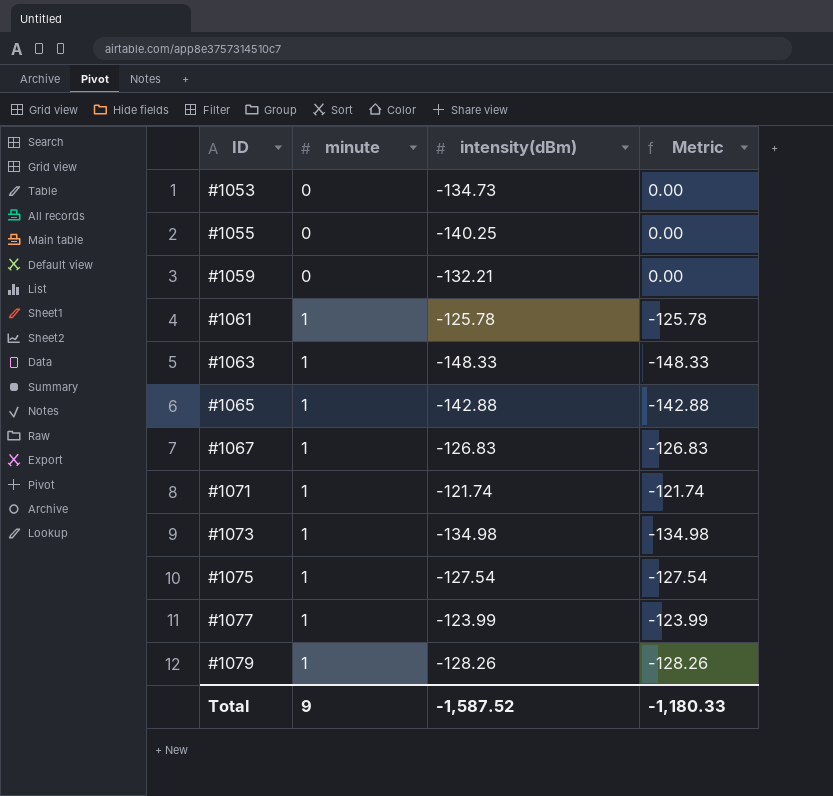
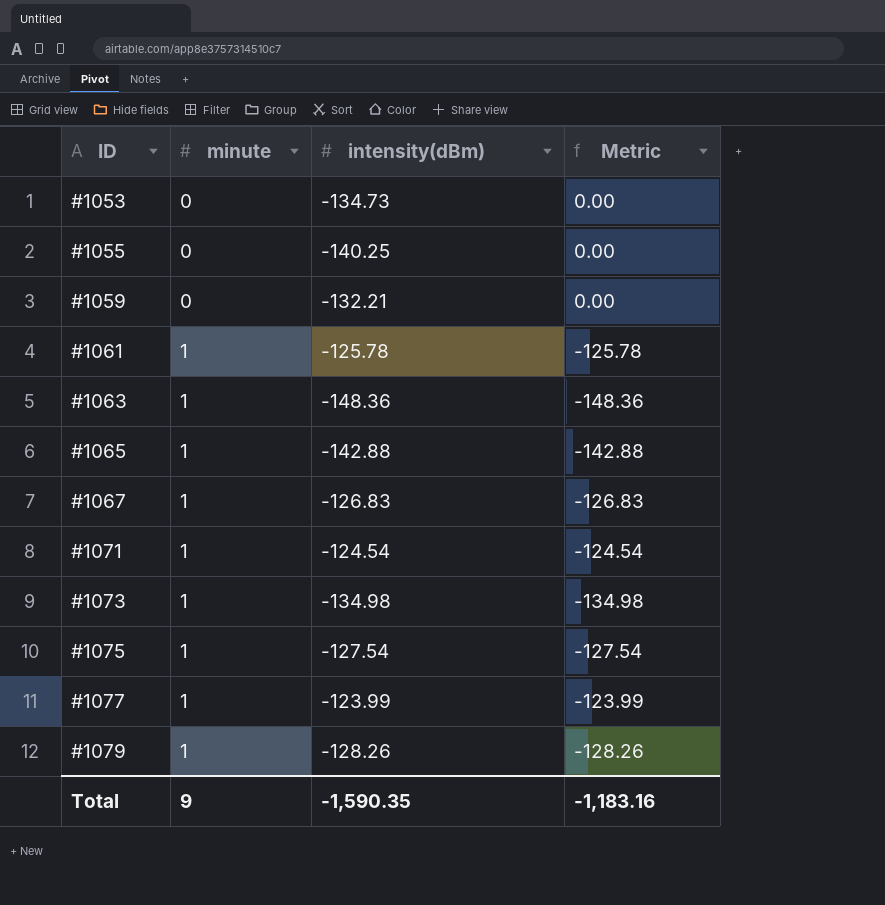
#1063 | intensity(dBm): -148.33 -> -148.36
#1063 | Metric: -148.33 -> -148.36
#1071 | intensity(dBm): -121.74 -> -124.54
#1071 | Metric: -121.74 -> -124.54
Total | intensity(dBm): -1,587.52 -> -1,590.35
Total | Metric: -1,180.33 -> -1,183.16

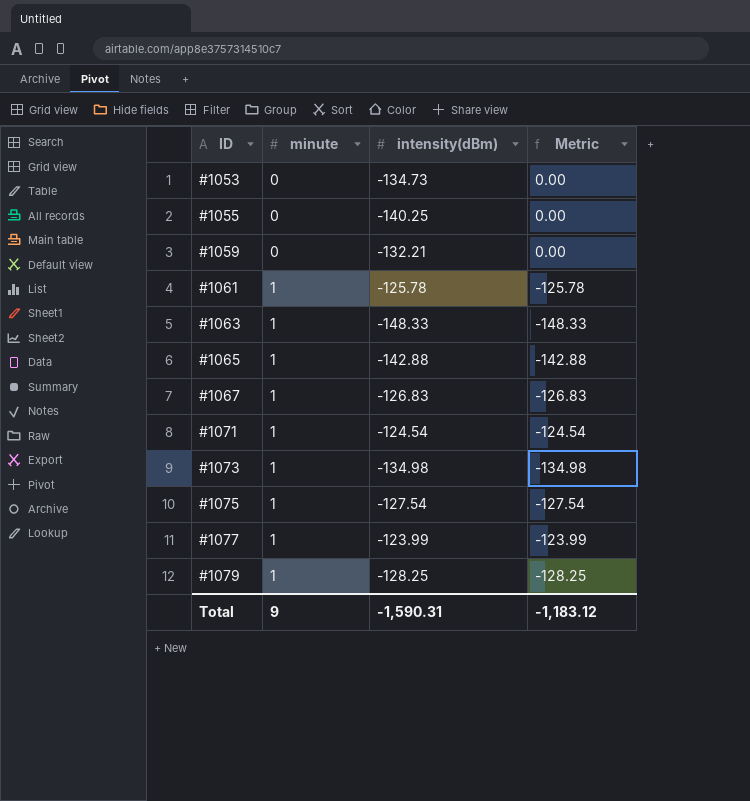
#1063 | intensity(dBm): -148.36 -> -148.33
#1063 | Metric: -148.36 -> -148.33
#1079 | intensity(dBm): -128.26 -> -128.25
#1079 | Metric: -128.26 -> -128.25
Total | intensity(dBm): -1,590.35 -> -1,590.31
Total | Metric: -1,183.16 -> -1,183.12

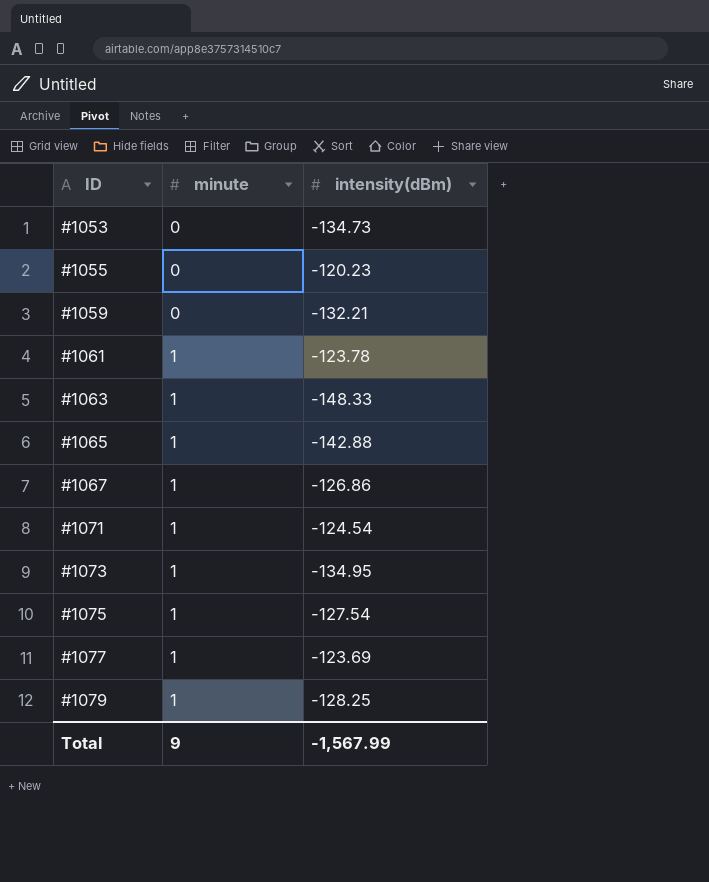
column Metric | formula: [minute] * [intensity(dBm)] -> none
#1055 | intensity(dBm): -140.25 -> -120.23
#1061 | intensity(dBm): -125.78 -> -123.78
#1067 | intensity(dBm): -126.83 -> -126.86
#1073 | intensity(dBm): -134.98 -> -134.95
#1077 | intensity(dBm): -123.99 -> -123.69
Total | intensity(dBm): -1,590.31 -> -1,567.99

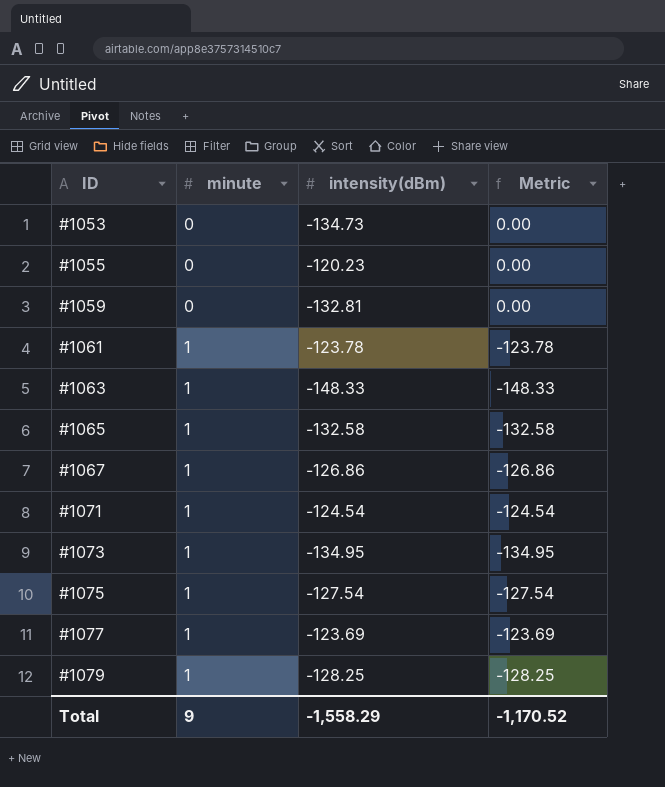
column Metric | formula: none -> [minute] * [intensity(dBm)]
#1059 | intensity(dBm): -132.21 -> -132.81
#1065 | intensity(dBm): -142.88 -> -132.58
Total | intensity(dBm): -1,567.99 -> -1,558.29

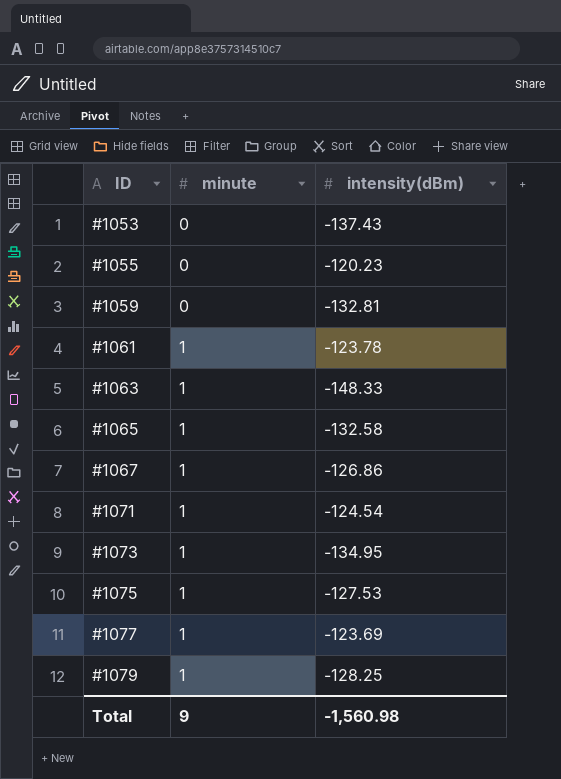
column Metric | formula: [minute] * [intensity(dBm)] -> none
#1053 | intensity(dBm): -134.73 -> -137.43
#1075 | intensity(dBm): -127.54 -> -127.53
Total | intensity(dBm): -1,558.29 -> -1,560.98

